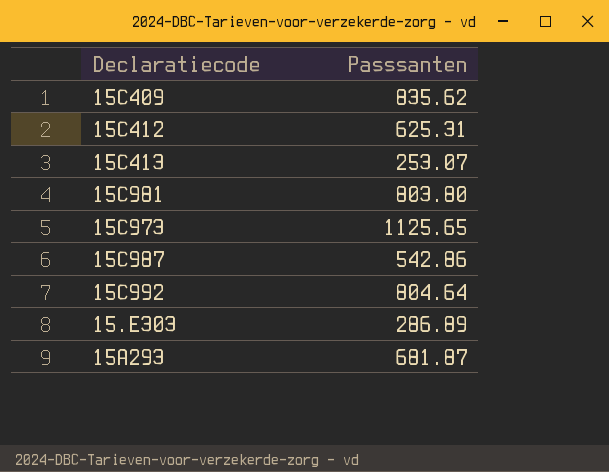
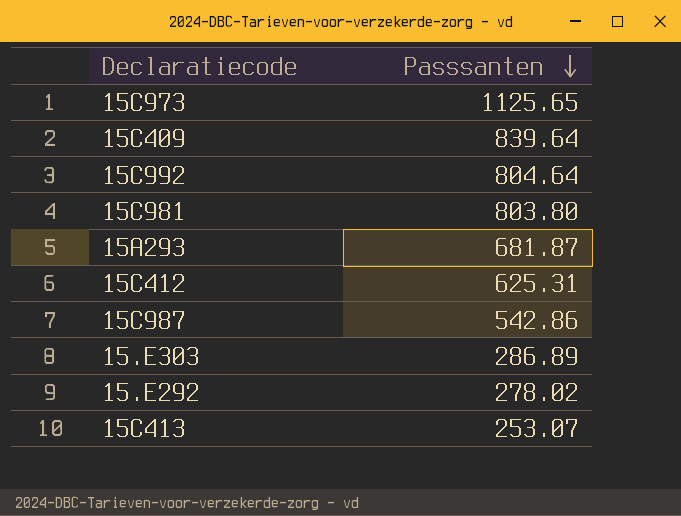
row order: none -> Passsanten descending
15C409 | Passsanten: 835.62 -> 839.64
row 15.E292: none -> 278.02

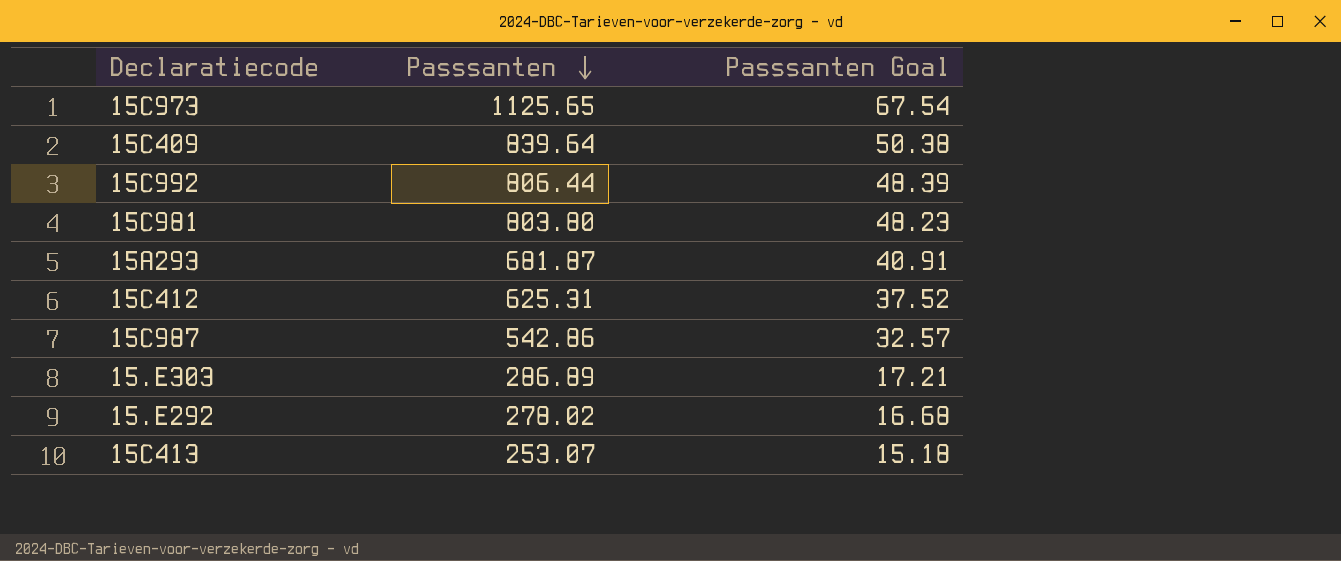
column Passsanten Goal | formula: none -> [Passsanten] * 0.06
15C992 | Passsanten: 804.64 -> 806.44

